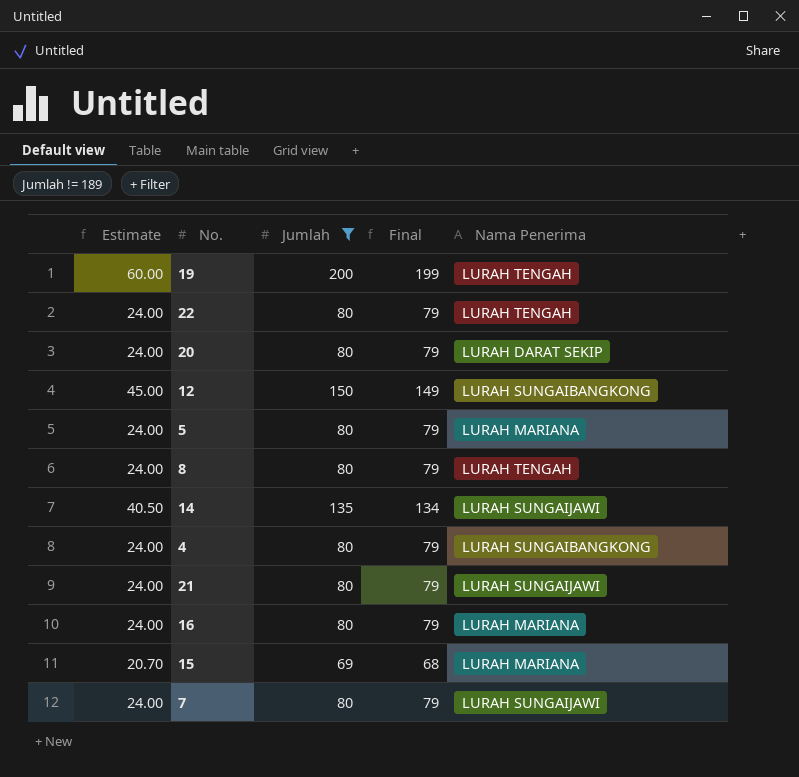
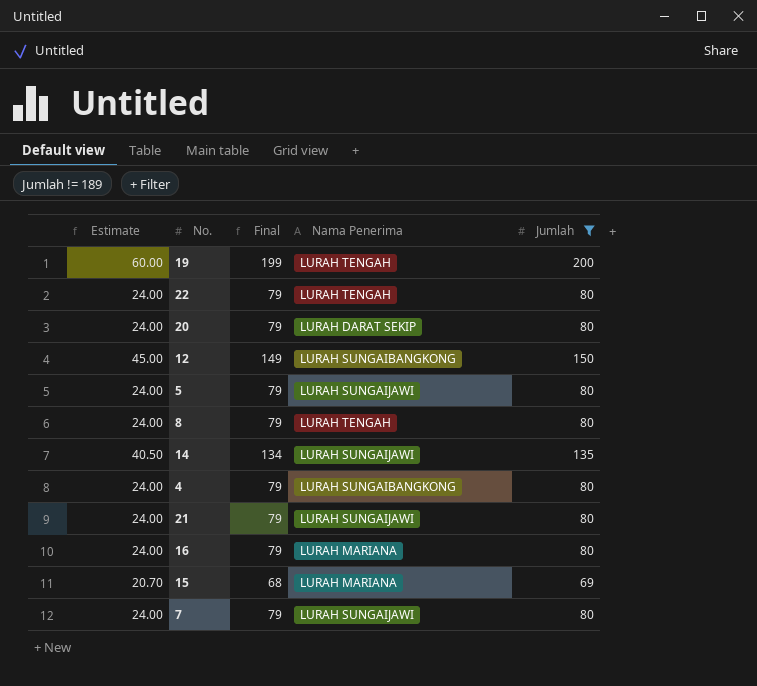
column Jumlah | position: 3 -> 5
5 | Nama Penerima: LURAH MARIANA -> LURAH SUNGAIJAWI

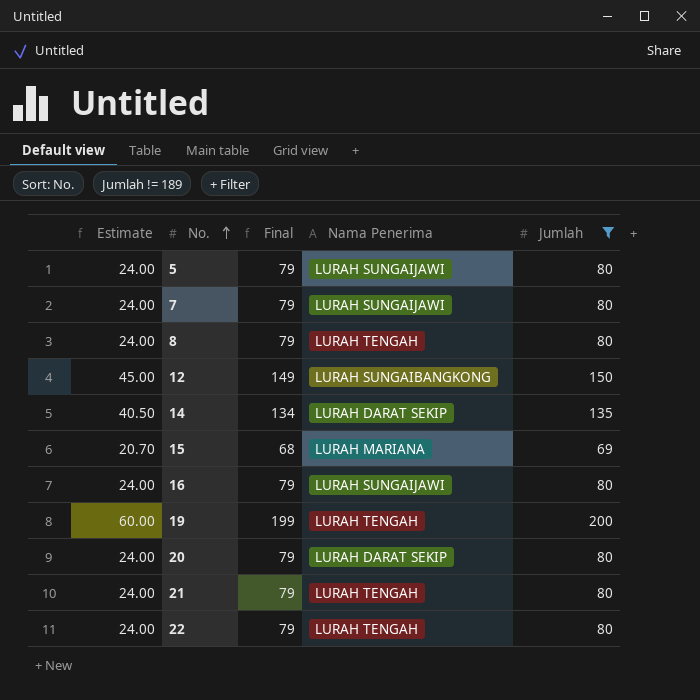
row order: none -> No. ascending
row 4: 24.00 | 79 | LURAH SUNGAIBANGKONG | 80 -> none
14 | Nama Penerima: LURAH SUNGAIJAWI -> LURAH DARAT SEKIP
16 | Nama Penerima: LURAH MARIANA -> LURAH SUNGAIJAWI
21 | Nama Penerima: LURAH SUNGAIJAWI -> LURAH TENGAH

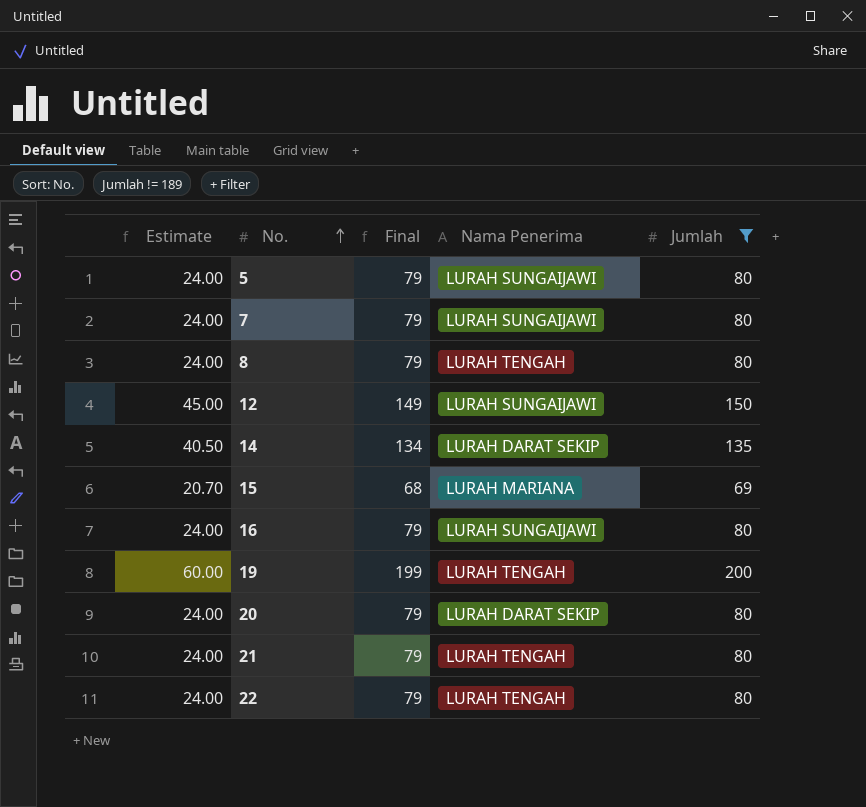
12 | Nama Penerima: LURAH SUNGAIBANGKONG -> LURAH SUNGAIJAWI

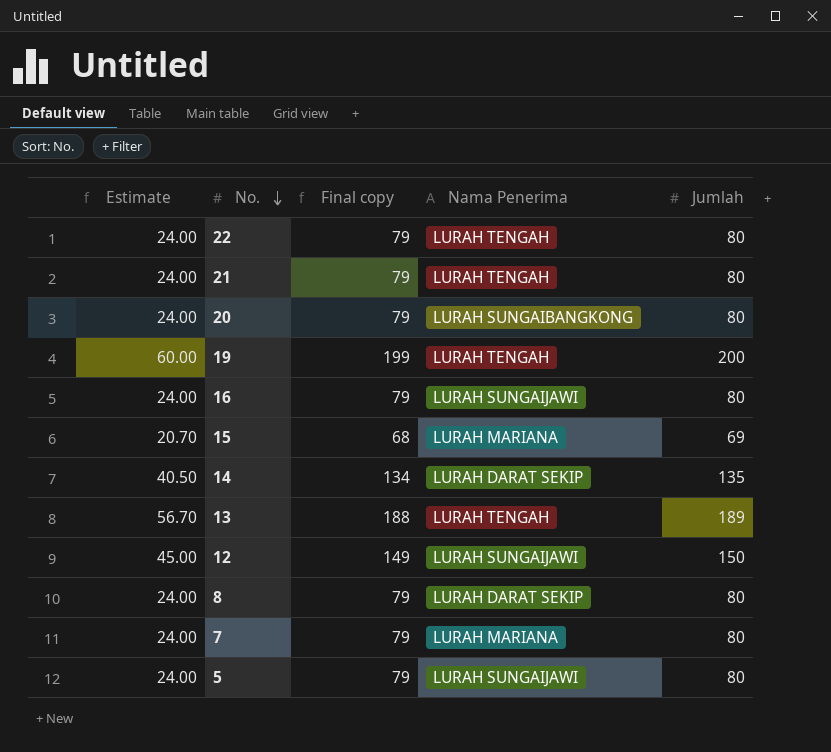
filter: Jumlah != 189 -> none
row order: No. ascending -> No. descending
column name: Final -> Final copy
20 | Nama Penerima: LURAH DARAT SEKIP -> LURAH SUNGAIBANGKONG
8 | Nama Penerima: LURAH TENGAH -> LURAH DARAT SEKIP
7 | Nama Penerima: LURAH SUNGAIJAWI -> LURAH MARIANA

